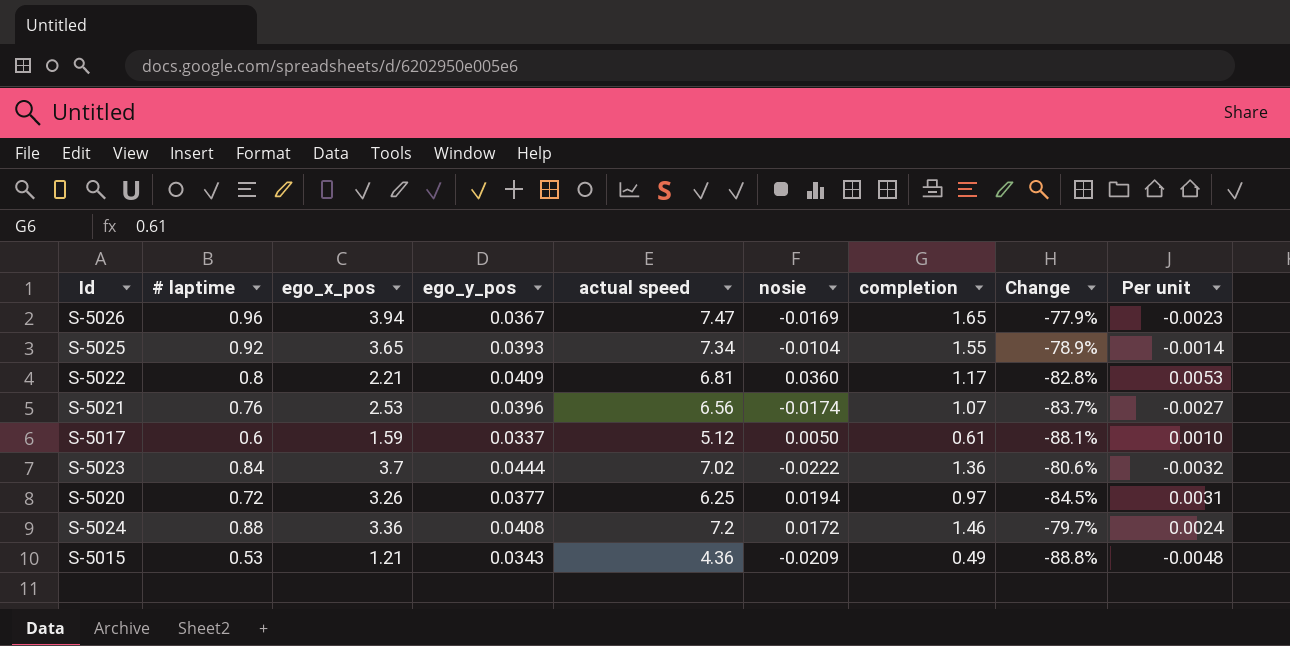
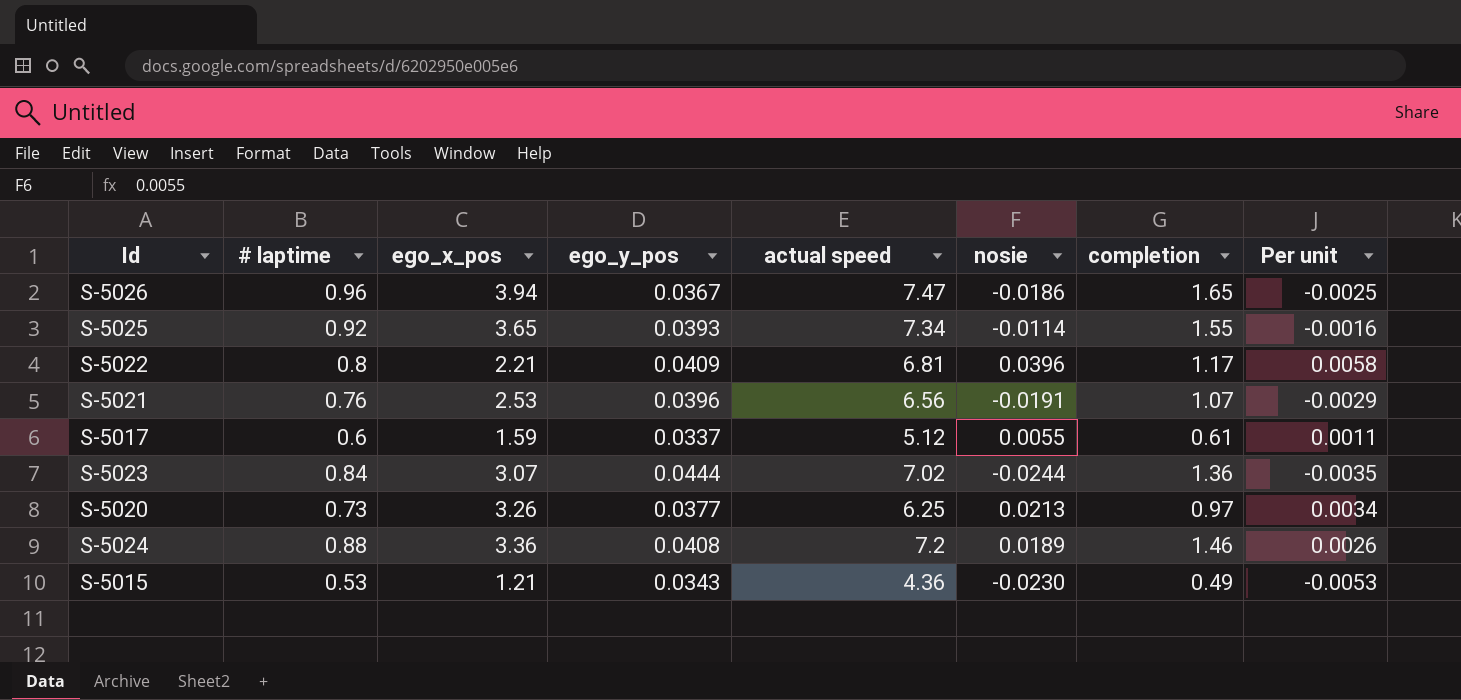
column Change | formula: ([completion] - [actual speed]) / [actual speed] -> none
S-5026 | nosie: -0.0169 -> -0.0186
S-5026 | Per unit: -0.0023 -> -0.0025
S-5025 | nosie: -0.0104 -> -0.0114
S-5025 | Per unit: -0.0014 -> -0.0016
S-5022 | nosie: 0.0360 -> 0.0396
S-5022 | Per unit: 0.0053 -> 0.0058
S-5021 | nosie: -0.0174 -> -0.0191
S-5021 | Per unit: -0.0027 -> -0.0029
S-5017 | nosie: 0.0050 -> 0.0055
S-5017 | Per unit: 0.0010 -> 0.0011
S-5023 | ego_x_pos: 3.7 -> 3.07
S-5023 | nosie: -0.0222 -> -0.0244
S-5023 | Per unit: -0.0032 -> -0.0035
S-5020 | # laptime: 0.72 -> 0.73
S-5020 | nosie: 0.0194 -> 0.0213
S-5020 | Per unit: 0.0031 -> 0.0034
S-5024 | nosie: 0.0172 -> 0.0189
S-5024 | Per unit: 0.0024 -> 0.0026
S-5015 | nosie: -0.0209 -> -0.0230
S-5015 | Per unit: -0.0048 -> -0.0053

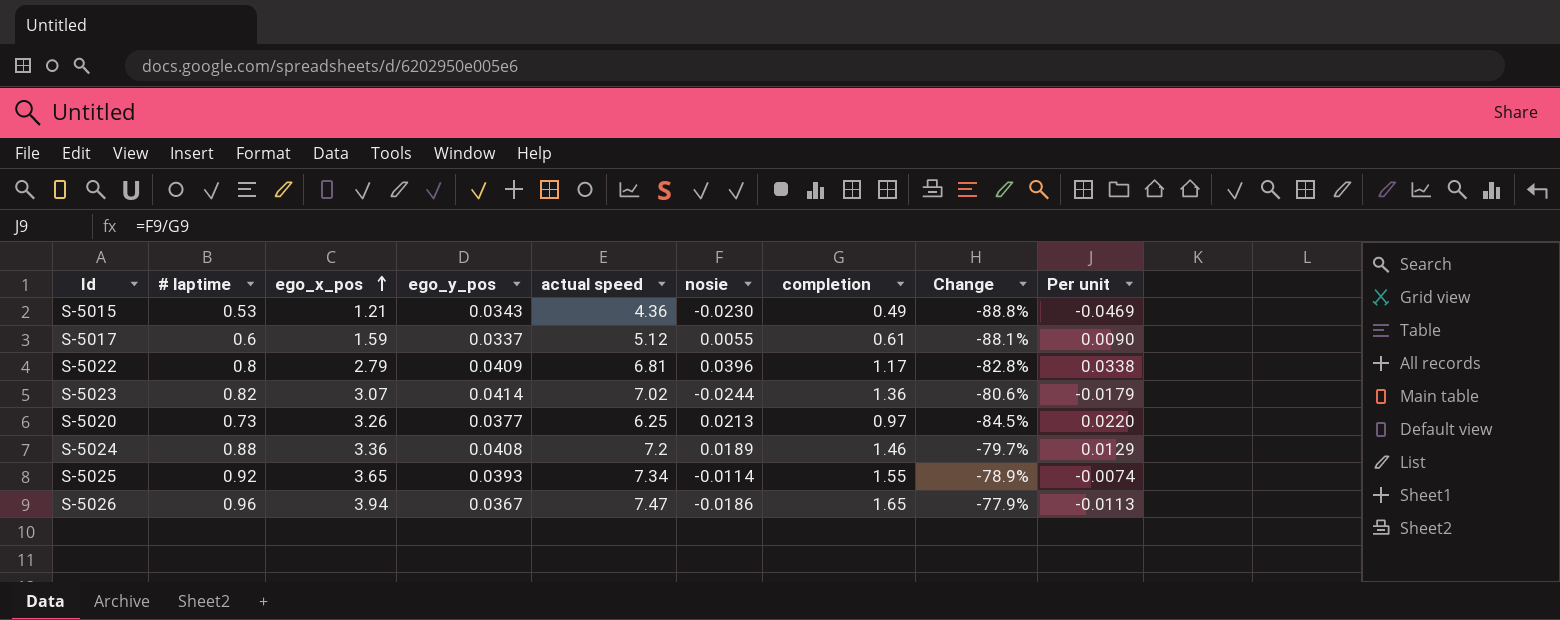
row order: none -> ego_x_pos ascending
column Change | formula: none -> ([completion] - [actual speed]) / [actual speed]
column Per unit | formula: [nosie] / [actual speed] -> [nosie] / [completion]
row S-5021: 0.76 | 2.53 | 0.0396 | 6.56 | -0.0191 | 1.07 | -0.0029 -> none
S-5022 | ego_x_pos: 2.21 -> 2.79
S-5023 | # laptime: 0.84 -> 0.82
S-5023 | ego_y_pos: 0.0444 -> 0.0414

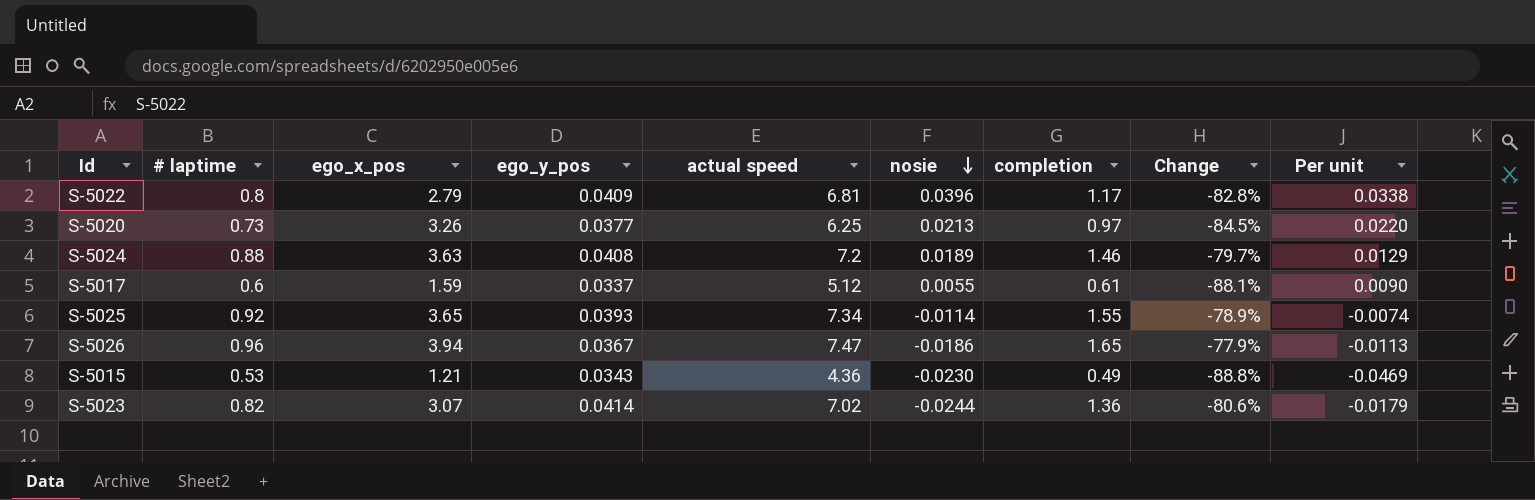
row order: ego_x_pos ascending -> nosie descending
S-5024 | ego_x_pos: 3.36 -> 3.63

